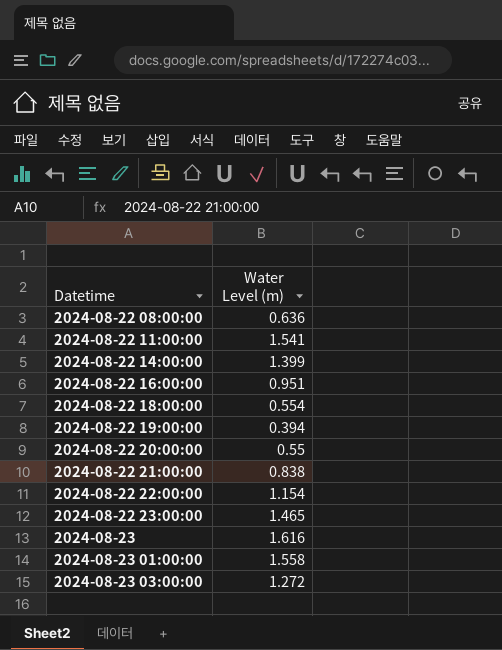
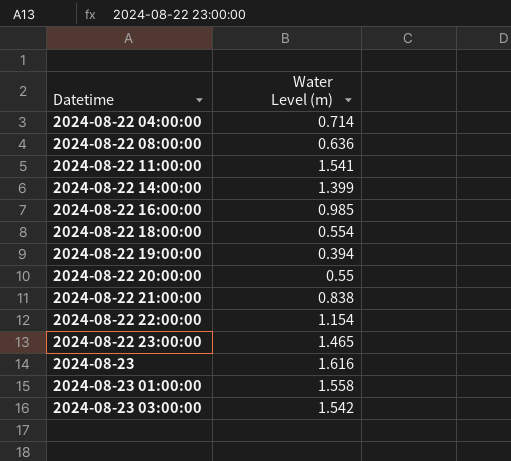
row 2024-08-22 04:00:00: none -> 0.714
2024-08-22 16:00:00 | Water Level (m): 0.951 -> 0.985
2024-08-23 03:00:00 | Water Level (m): 1.272 -> 1.542

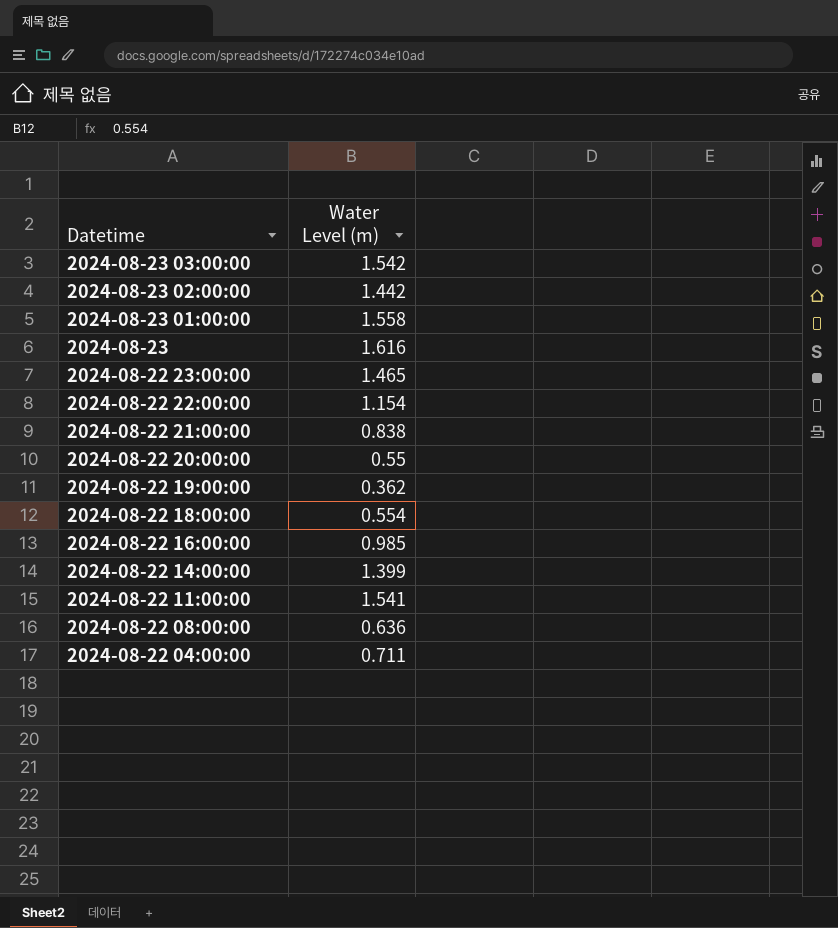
row order: Datetime ascending -> Datetime descending
row 2024-08-23 02:00:00: none -> 1.442
2024-08-22 19:00:00 | Water Level (m): 0.394 -> 0.362
2024-08-22 04:00:00 | Water Level (m): 0.714 -> 0.711

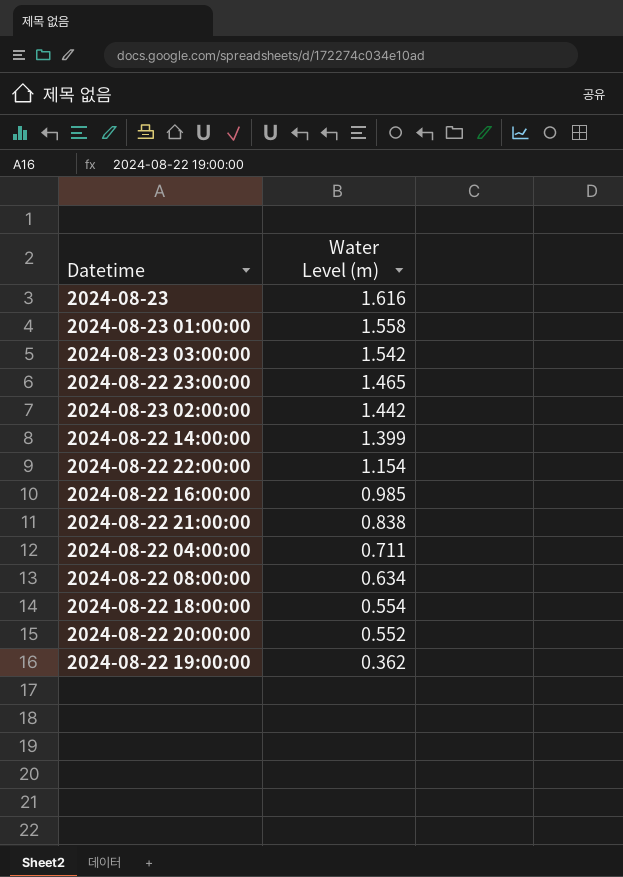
row order: Datetime descending -> Water Level (m) descending
row 2024-08-22 11:00:00: 1.541 -> none
2024-08-22 08:00:00 | Water Level (m): 0.636 -> 0.634
2024-08-22 20:00:00 | Water Level (m): 0.55 -> 0.552

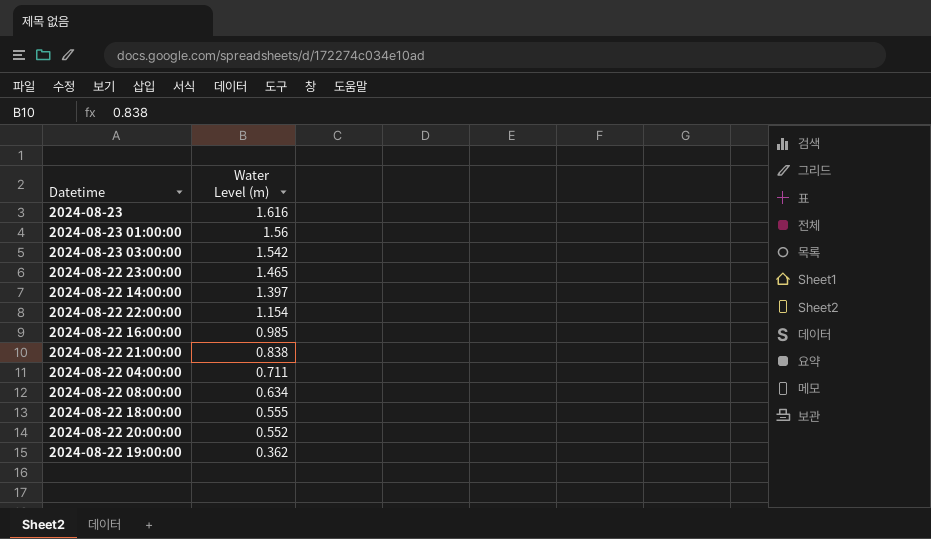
row 2024-08-23 02:00:00: 1.442 -> none
2024-08-23 01:00:00 | Water Level (m): 1.558 -> 1.56
2024-08-22 14:00:00 | Water Level (m): 1.399 -> 1.397
2024-08-22 18:00:00 | Water Level (m): 0.554 -> 0.555

